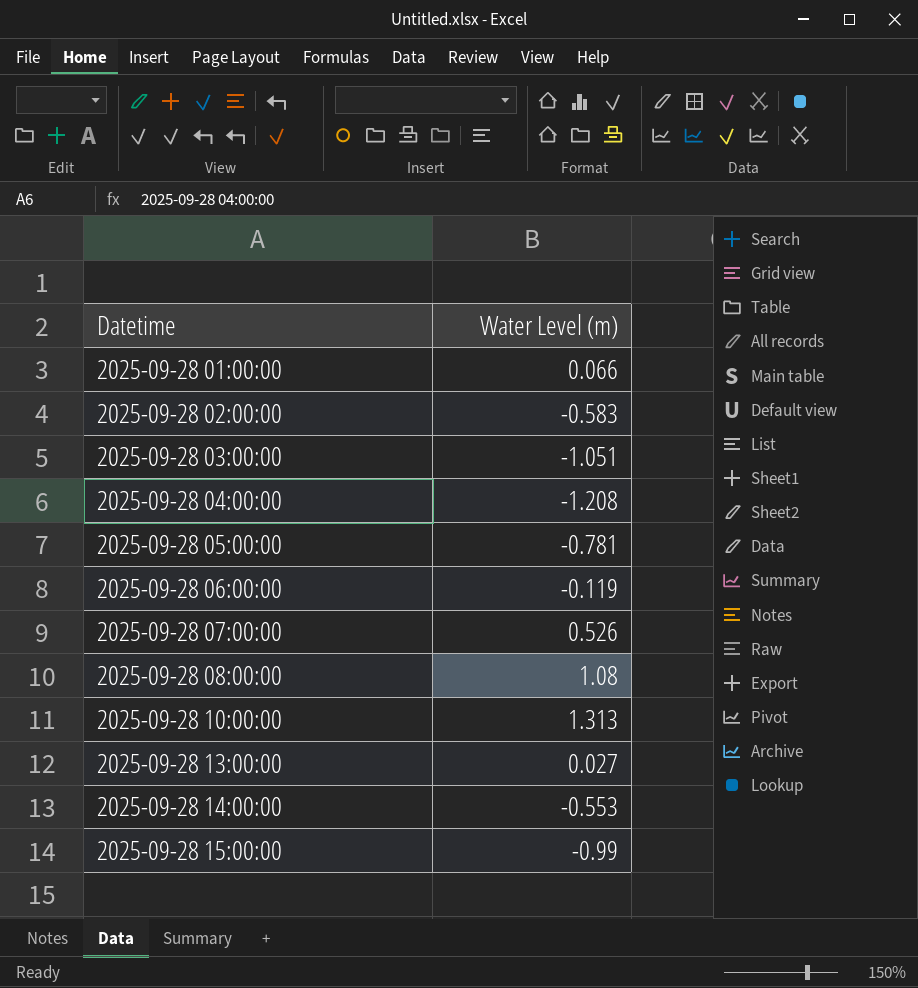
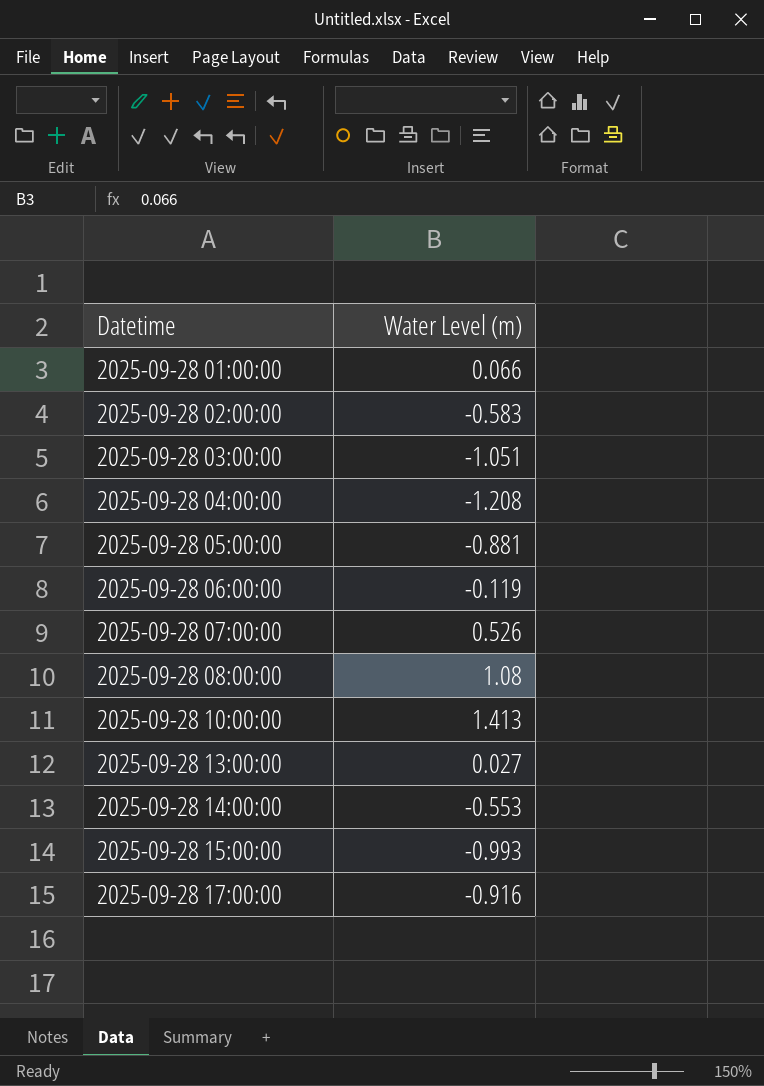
2025-09-28 05:00:00 | Water Level (m): -0.781 -> -0.881
2025-09-28 10:00:00 | Water Level (m): 1.313 -> 1.413
2025-09-28 15:00:00 | Water Level (m): -0.99 -> -0.993
row 2025-09-28 17:00:00: none -> -0.916

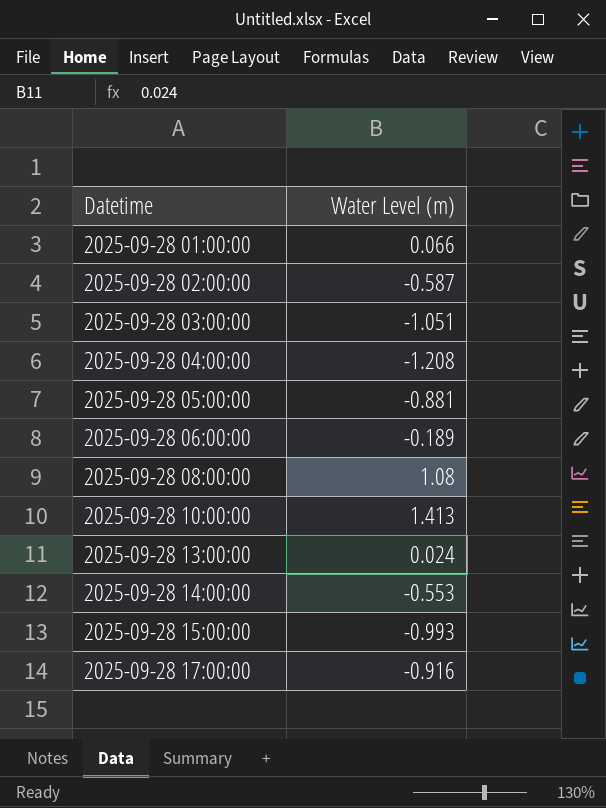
row 2025-09-28 07:00:00: 0.526 -> none
2025-09-28 02:00:00 | Water Level (m): -0.583 -> -0.587
2025-09-28 06:00:00 | Water Level (m): -0.119 -> -0.189
2025-09-28 13:00:00 | Water Level (m): 0.027 -> 0.024

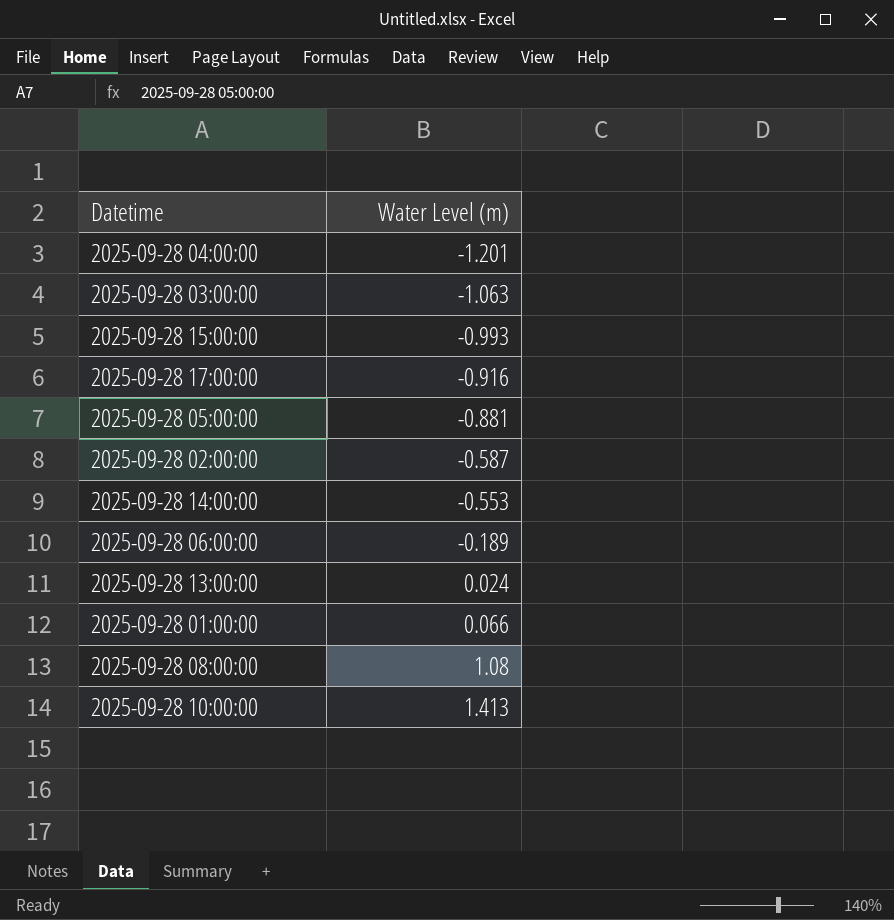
row order: Datetime ascending -> Water Level (m) ascending
2025-09-28 04:00:00 | Water Level (m): -1.208 -> -1.201
2025-09-28 03:00:00 | Water Level (m): -1.051 -> -1.063

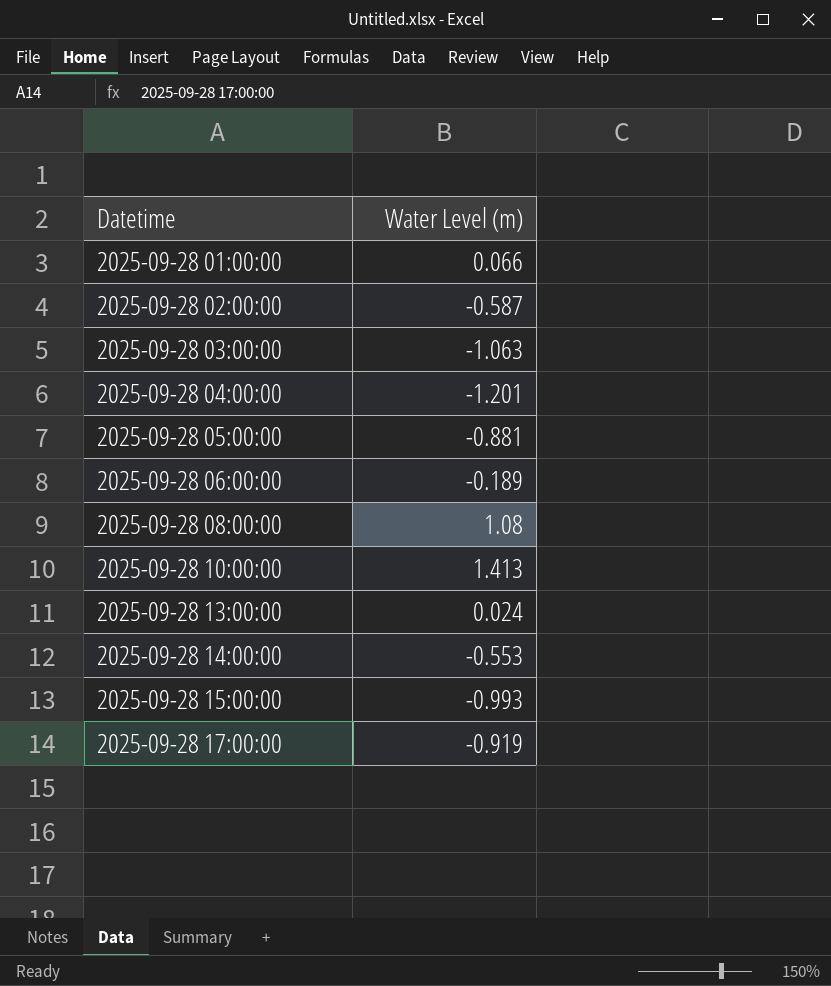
row order: Water Level (m) ascending -> Datetime ascending
2025-09-28 17:00:00 | Water Level (m): -0.916 -> -0.919

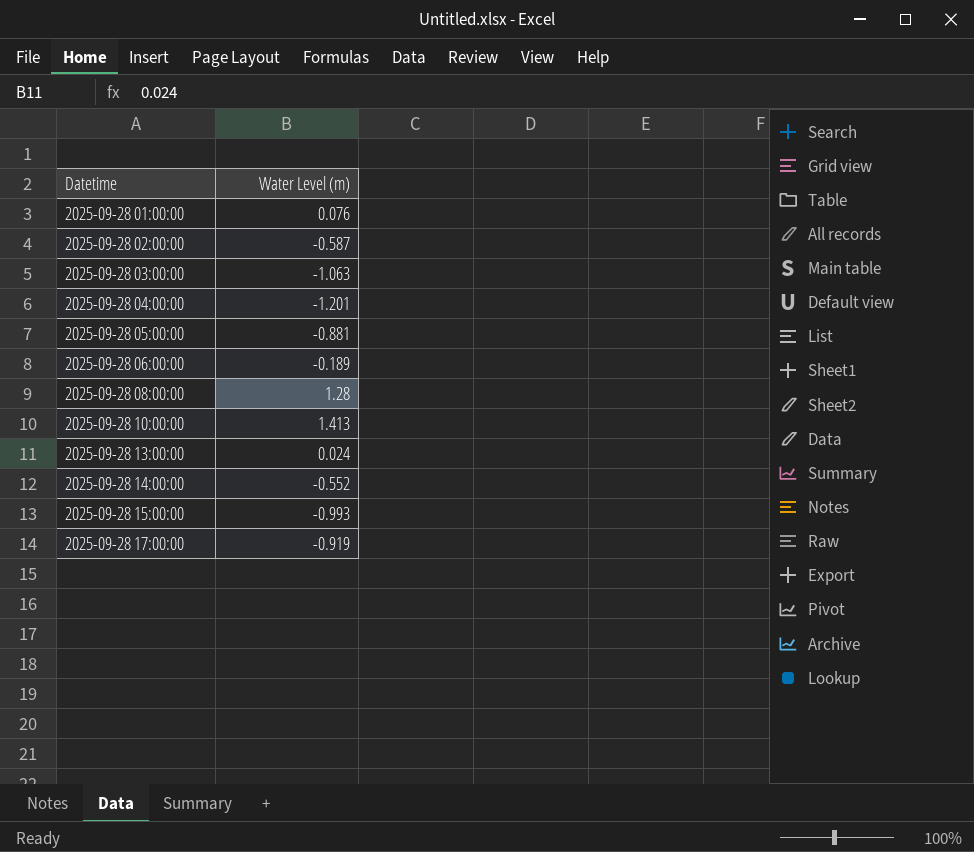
2025-09-28 01:00:00 | Water Level (m): 0.066 -> 0.076
2025-09-28 08:00:00 | Water Level (m): 1.08 -> 1.28
2025-09-28 14:00:00 | Water Level (m): -0.553 -> -0.552

